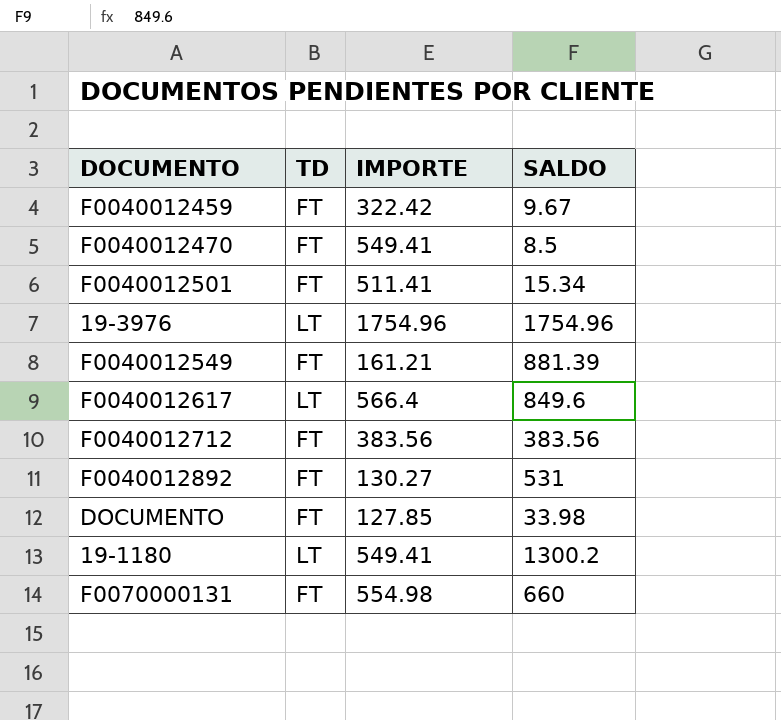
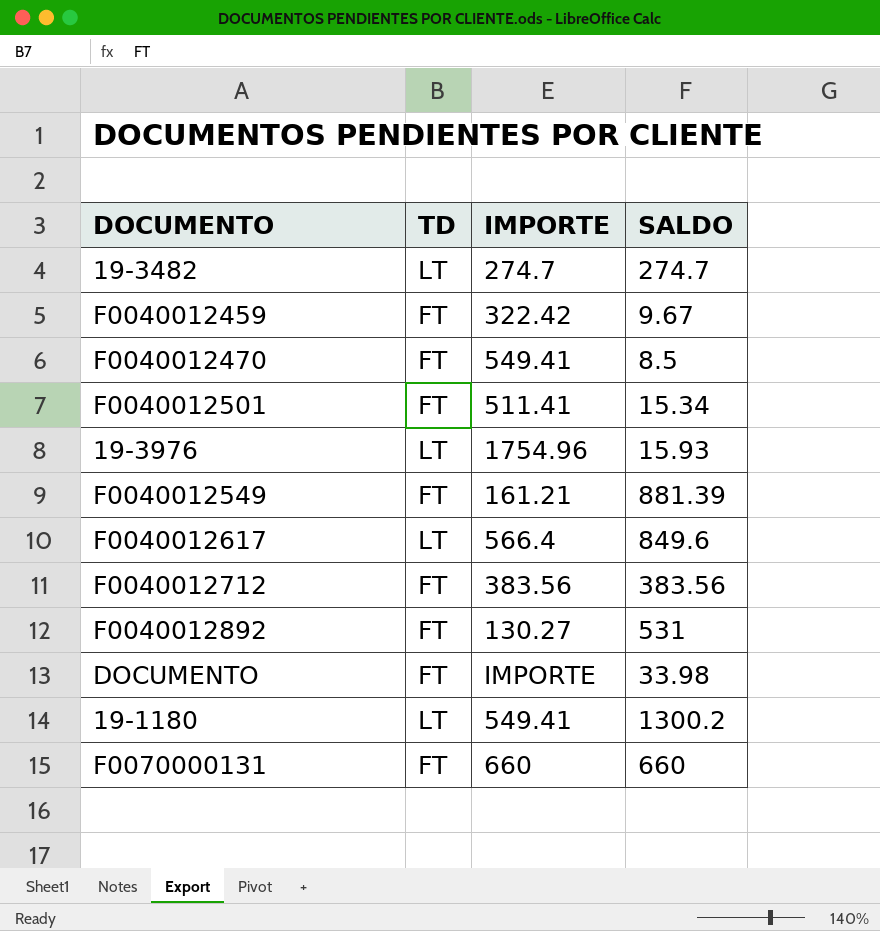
row 19-3482: none -> LT | 274.7 | 274.7
19-3976 | SALDO: 1754.96 -> 15.93
DOCUMENTO | IMPORTE: 127.85 -> IMPORTE
F0070000131 | IMPORTE: 554.98 -> 660

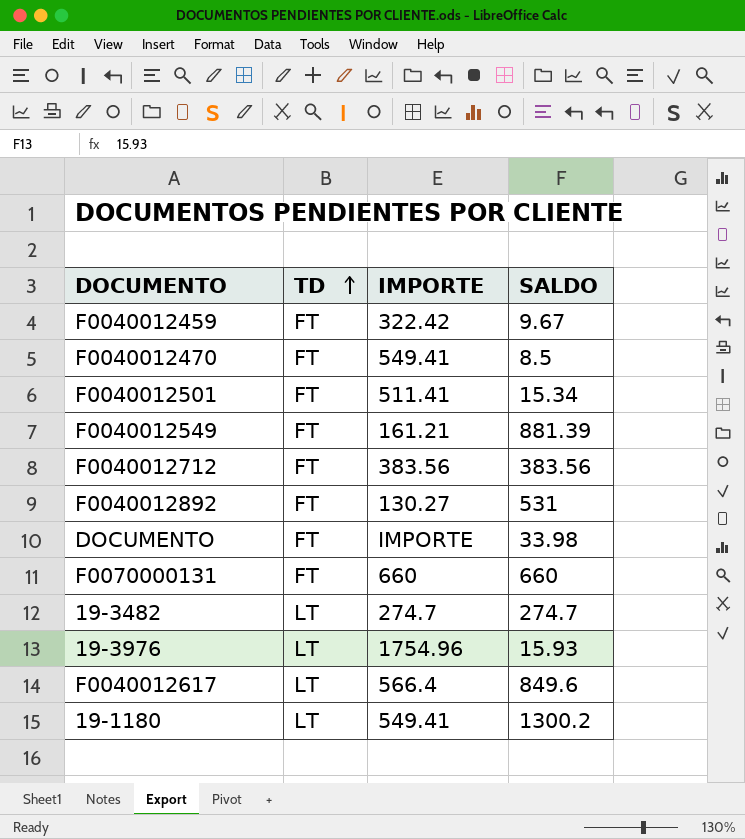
row order: none -> TD ascending

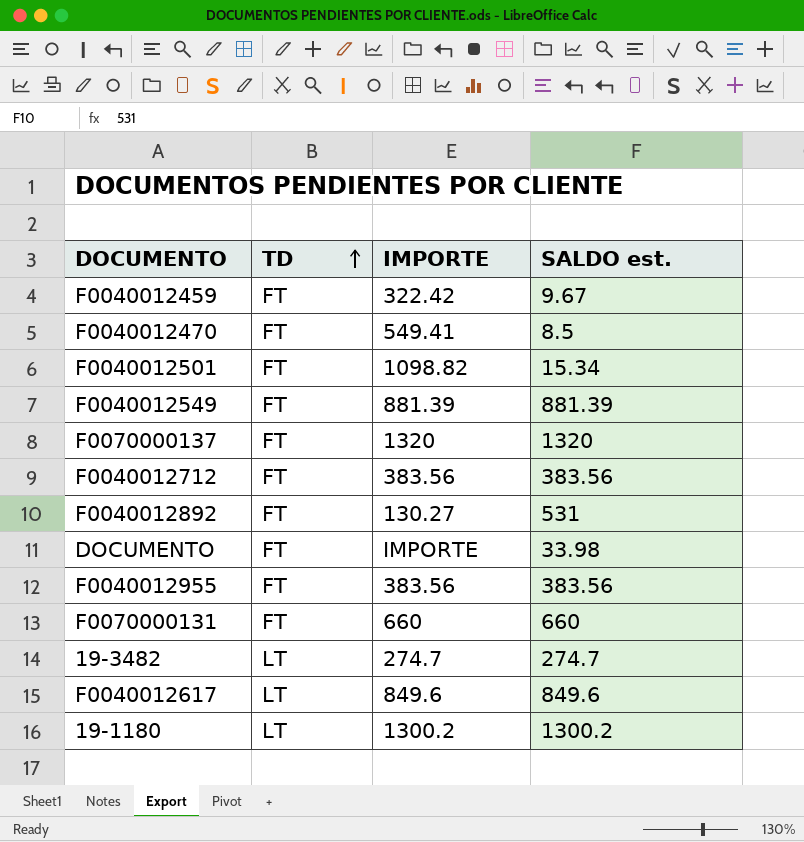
column name: SALDO -> SALDO est.
row 19-3976: LT | 1754.96 | 15.93 -> none
F0040012501 | IMPORTE: 511.41 -> 1098.82
F0040012549 | IMPORTE: 161.21 -> 881.39
row F0070000137: none -> FT | 1320 | 1320
row F0040012955: none -> FT | 383.56 | 383.56
F0040012617 | IMPORTE: 566.4 -> 849.6
19-1180 | IMPORTE: 549.41 -> 1300.2

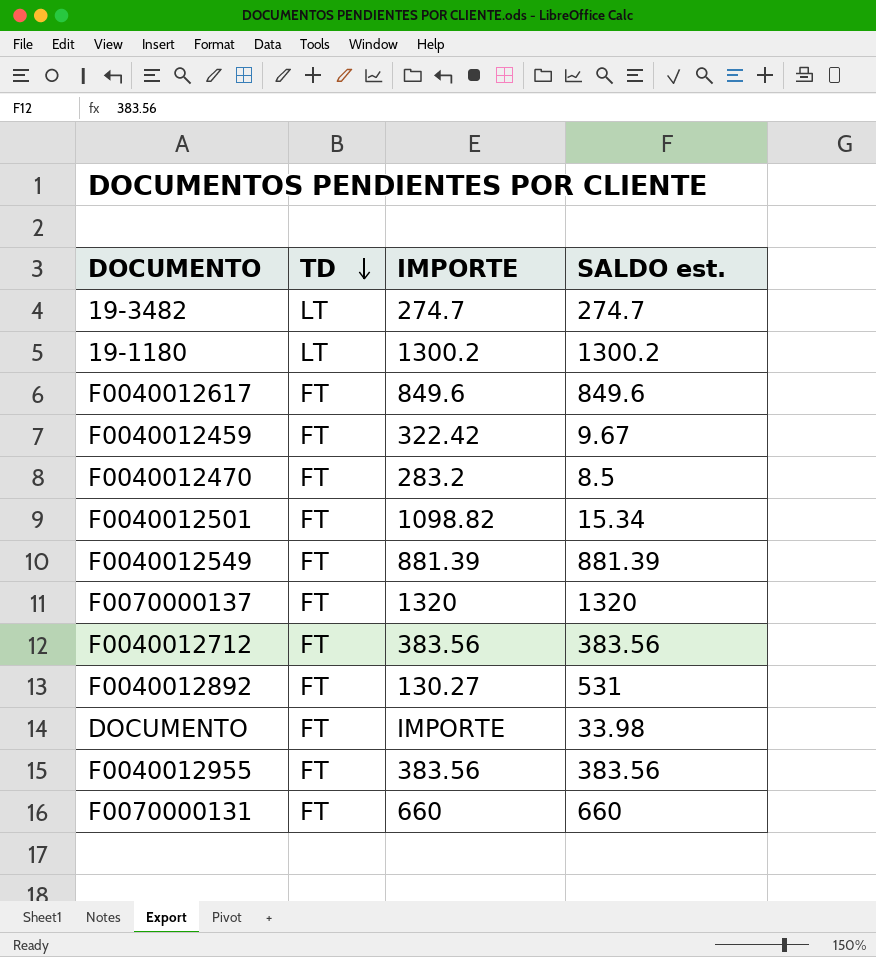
row order: TD ascending -> TD descending
F0040012617 | TD: LT -> FT
F0040012470 | IMPORTE: 549.41 -> 283.2

